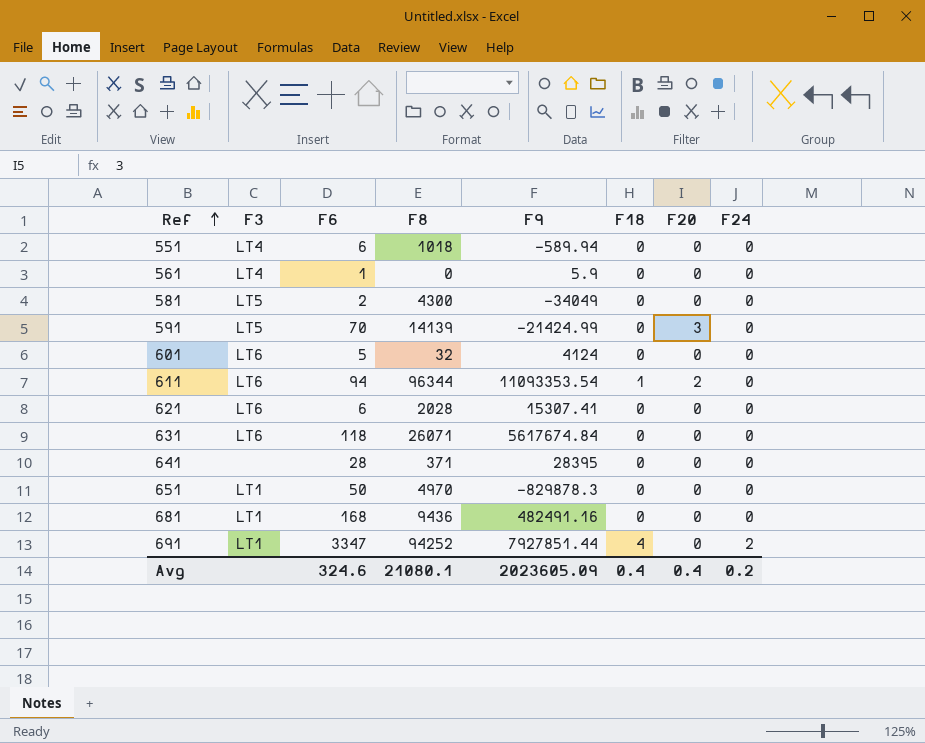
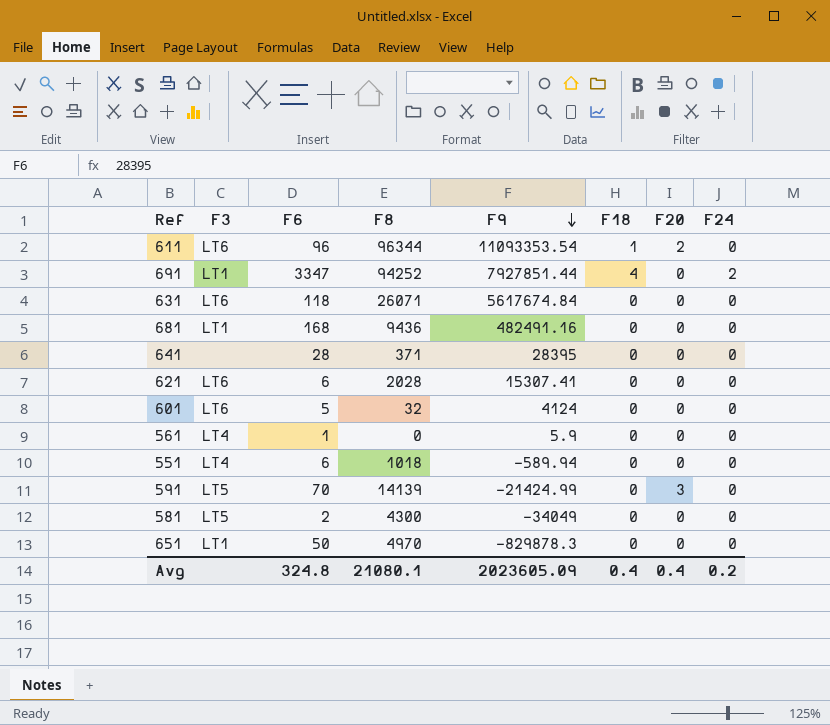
row order: Ref ascending -> F9 descending
611 | F6: 94 -> 96
Avg | F6: 324.6 -> 324.8

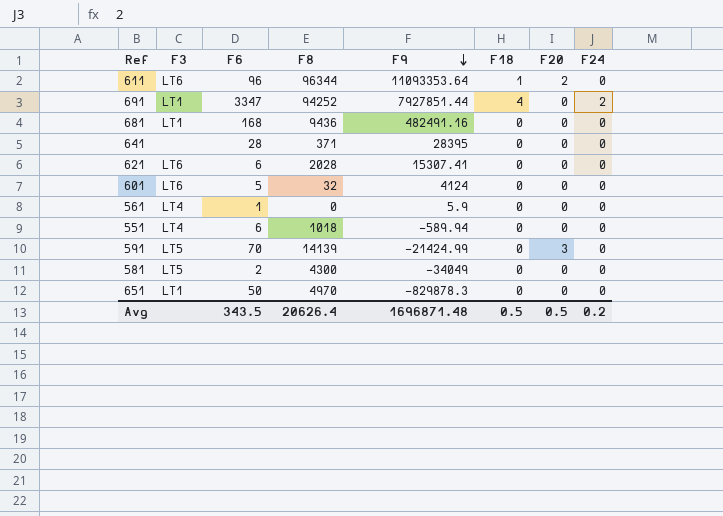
row 631: LT6 | 118 | 26071 | 5617674.84 | 0 | 0 | 0 -> none
611 | F9: 11093353.54 -> 11093353.64
Avg | F6: 324.8 -> 343.5
Avg | F8: 21080.1 -> 20626.4
Avg | F9: 2023605.09 -> 1696871.48
Avg | F18: 0.4 -> 0.5
Avg | F20: 0.4 -> 0.5

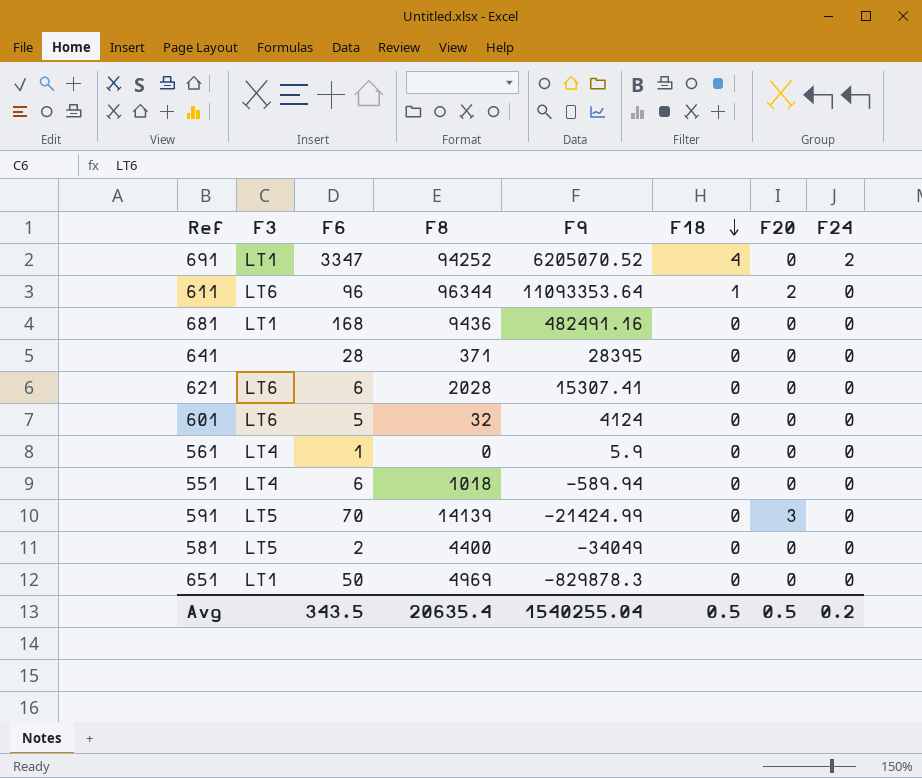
row order: F9 descending -> F18 descending
691 | F9: 7927851.44 -> 6205070.52
581 | F8: 4300 -> 4400
651 | F8: 4970 -> 4969
Avg | F8: 20626.4 -> 20635.4
Avg | F9: 1696871.48 -> 1540255.04

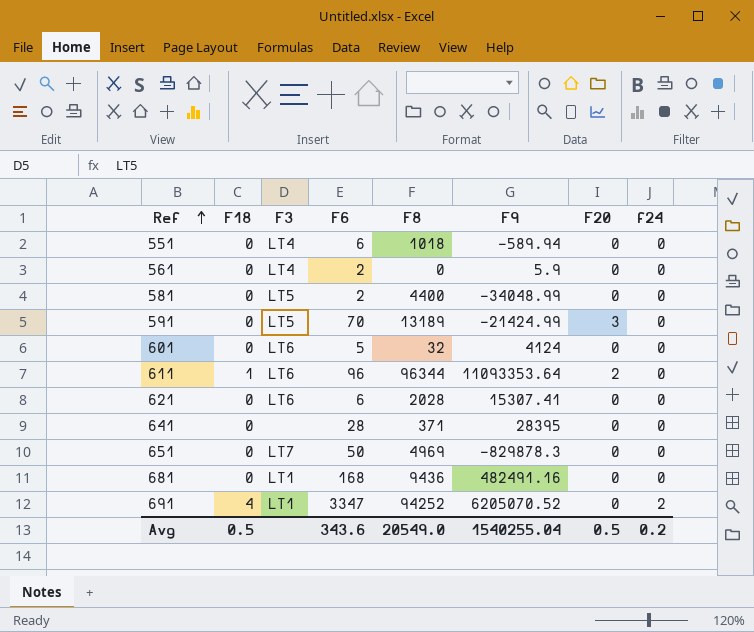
row order: F18 descending -> Ref ascending
column F18 | position: 6 -> 2
column name: F24 -> f24
561 | F6: 1 -> 2
581 | F9: -34049 -> -34048.99
591 | F8: 14139 -> 13189
651 | F3: LT1 -> LT7
Avg | F6: 343.5 -> 343.6
Avg | F8: 20635.4 -> 20549.0

